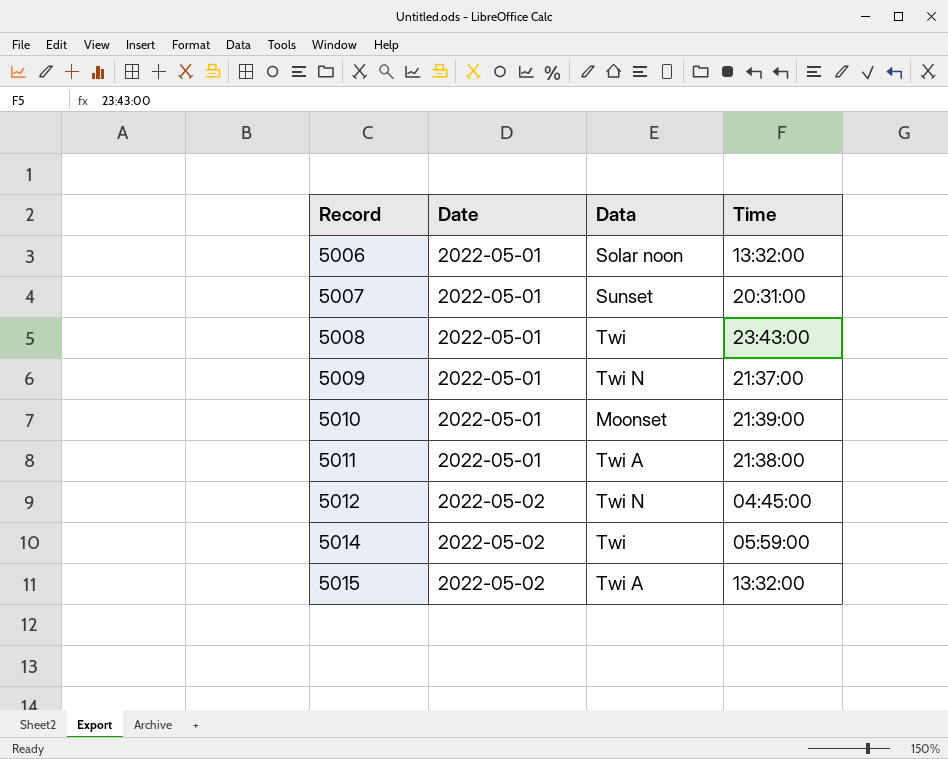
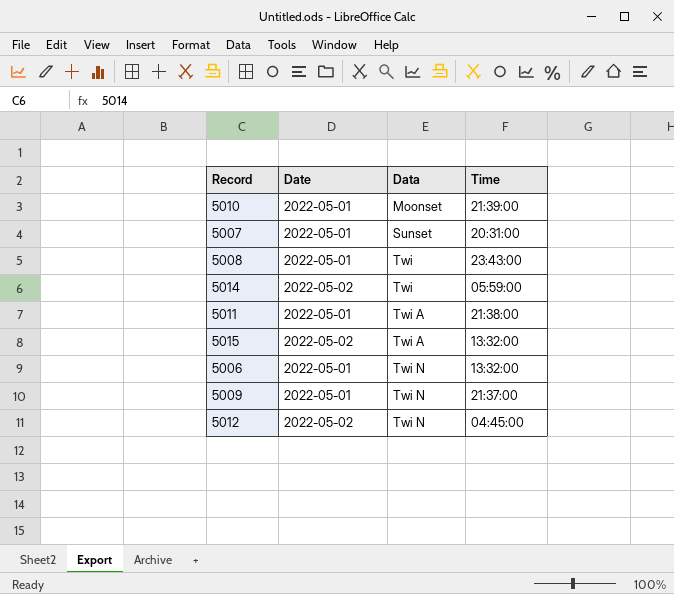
row order: Record ascending -> Data ascending
5006 | Data: Solar noon -> Twi N

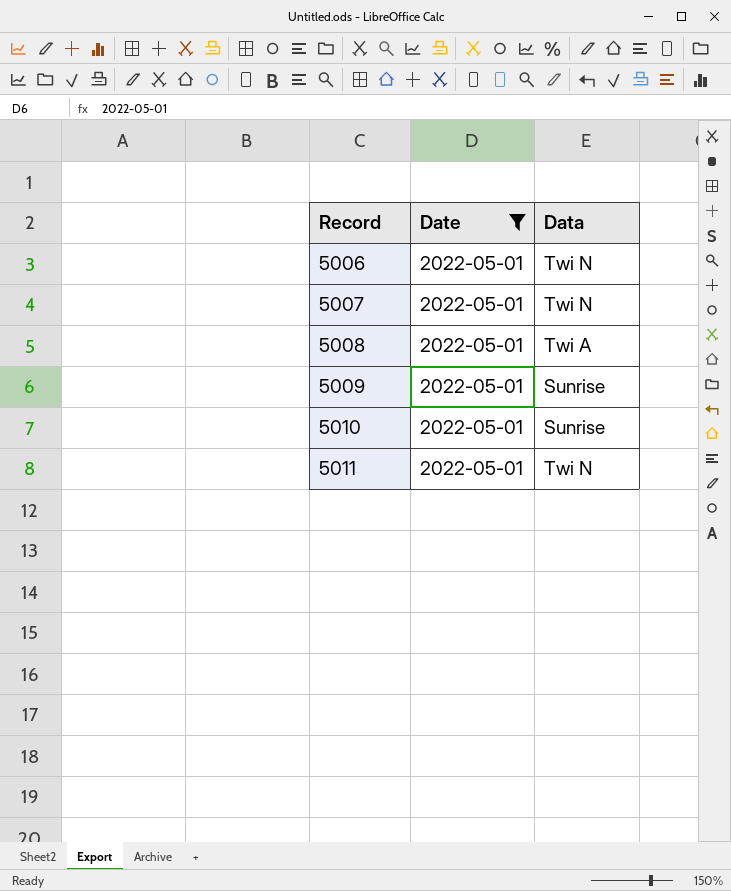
filter: none -> Date = 2022-05-01
row order: Data ascending -> Record ascending
column Time | position: 4 -> none
5007 | Data: Sunset -> Twi N
5008 | Data: Twi -> Twi A
5009 | Data: Twi N -> Sunrise
5010 | Data: Moonset -> Sunrise
5011 | Data: Twi A -> Twi N

